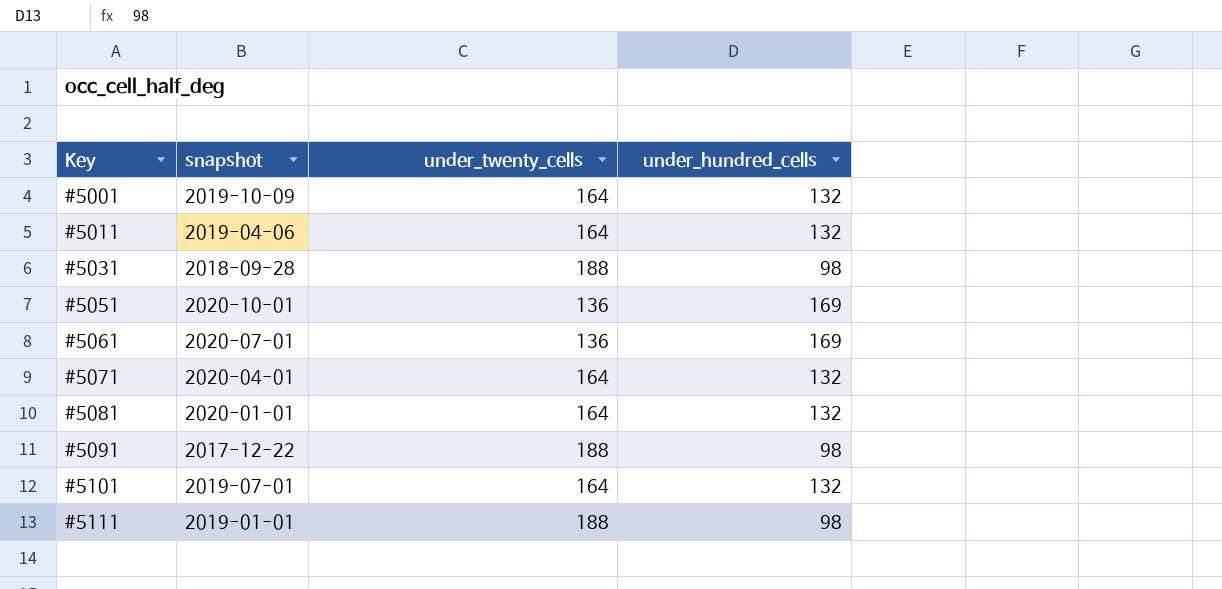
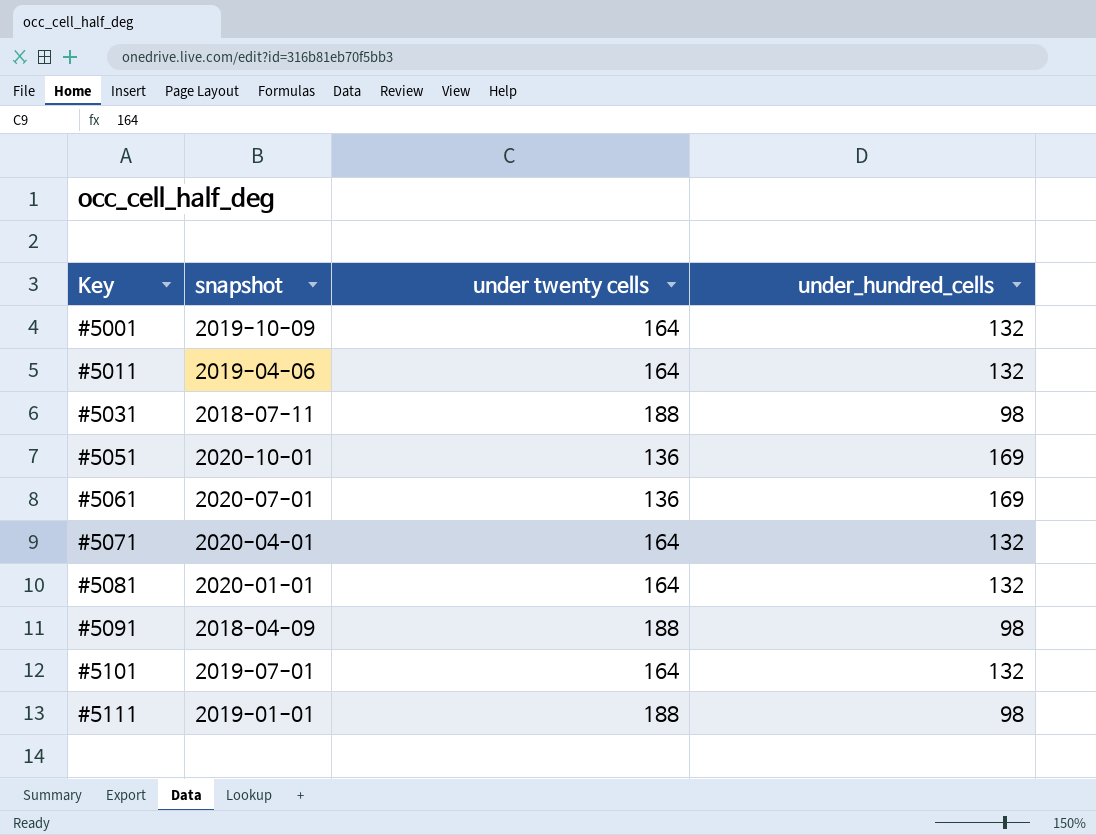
column name: under_twenty_cells -> under twenty cells
#5031 | snapshot: 2018-09-28 -> 2018-07-11
#5091 | snapshot: 2017-12-22 -> 2018-04-09

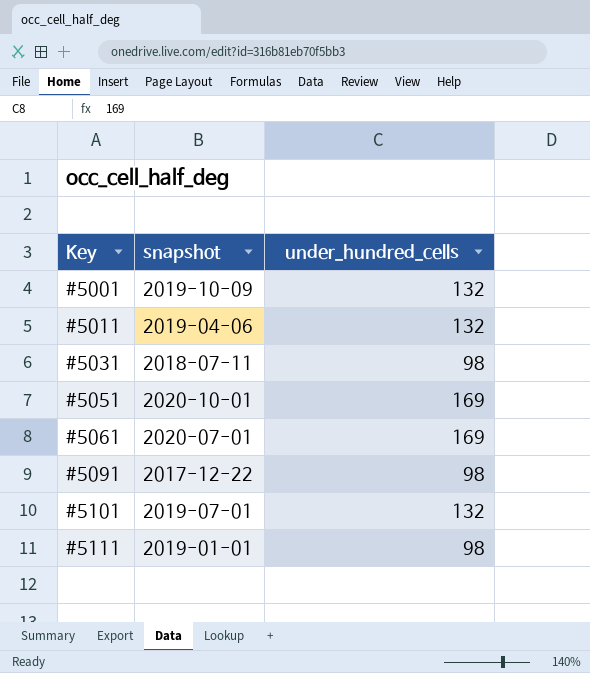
column under twenty cells | position: 3 -> none
row #5071: 2020-04-01 | 164 | 132 -> none
row #5081: 2020-01-01 | 164 | 132 -> none
#5091 | snapshot: 2018-04-09 -> 2017-12-22

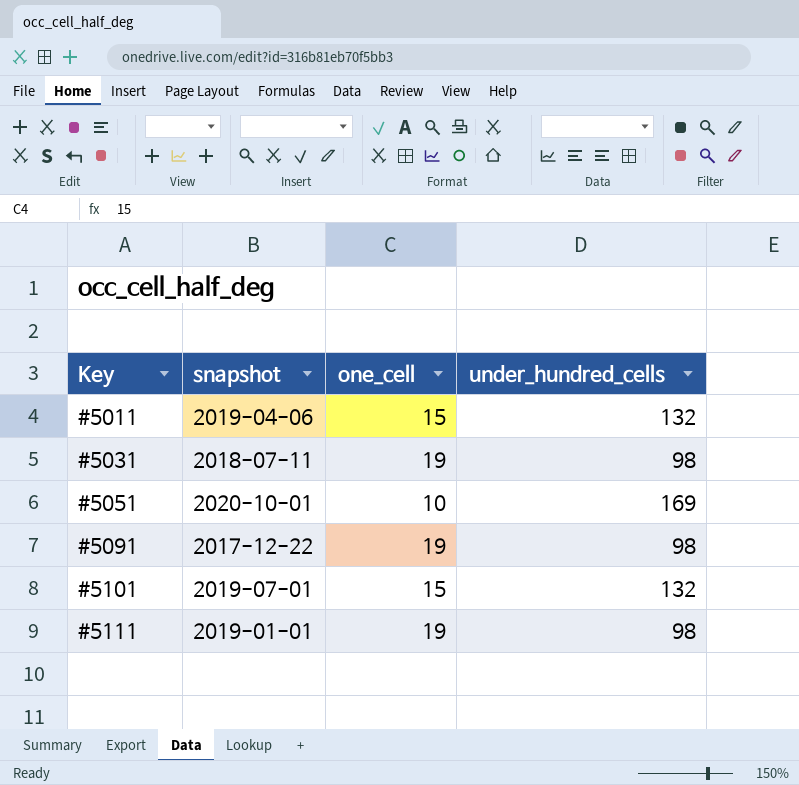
column one_cell | position: none -> 3
row #5001: 2019-10-09 | 132 -> none
row #5061: 2020-07-01 | 169 -> none

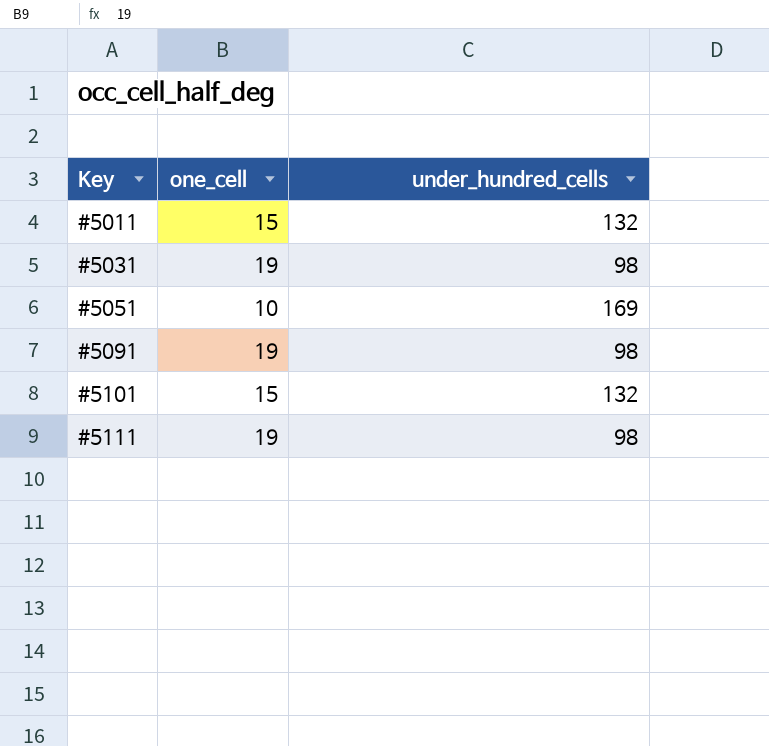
column snapshot | position: 2 -> none

